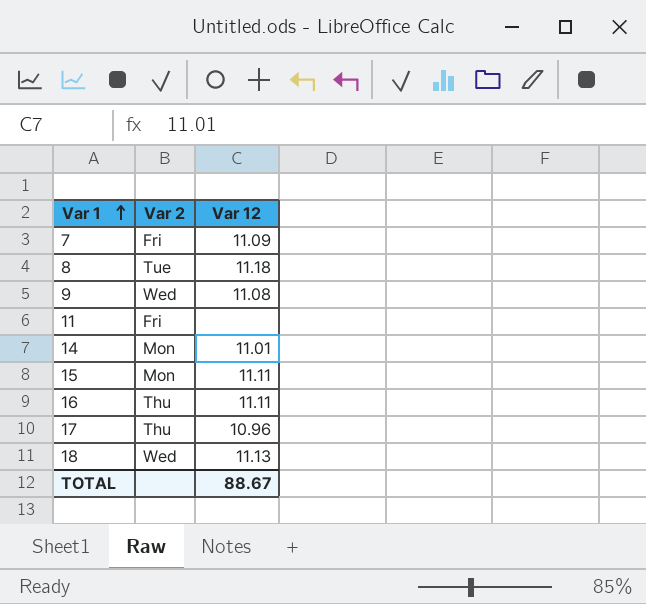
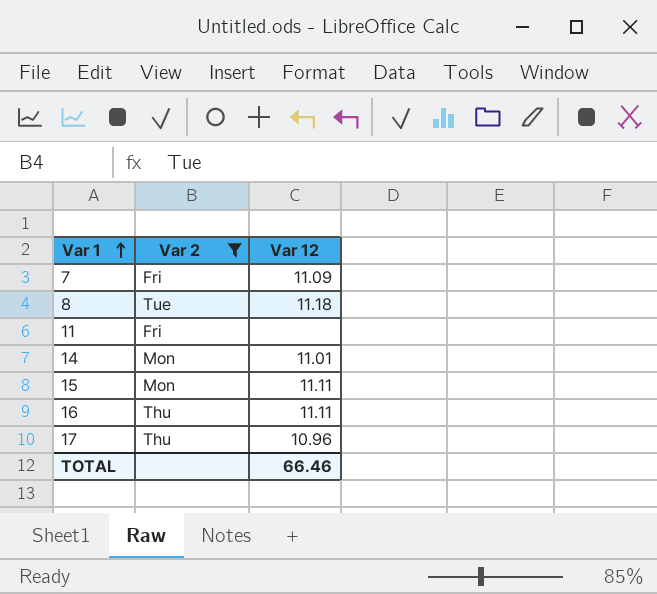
filter: none -> Var 2 != Wed
TOTAL | Var 12: 88.67 -> 66.46

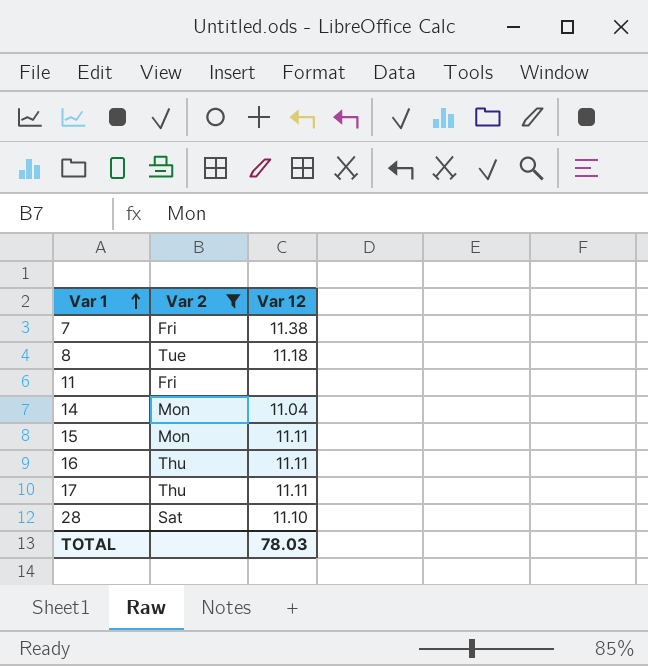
7 | Var 12: 11.09 -> 11.38
14 | Var 12: 11.01 -> 11.04
17 | Var 12: 10.96 -> 11.11
row 28: none -> Sat | 11.10
TOTAL | Var 12: 66.46 -> 78.03

